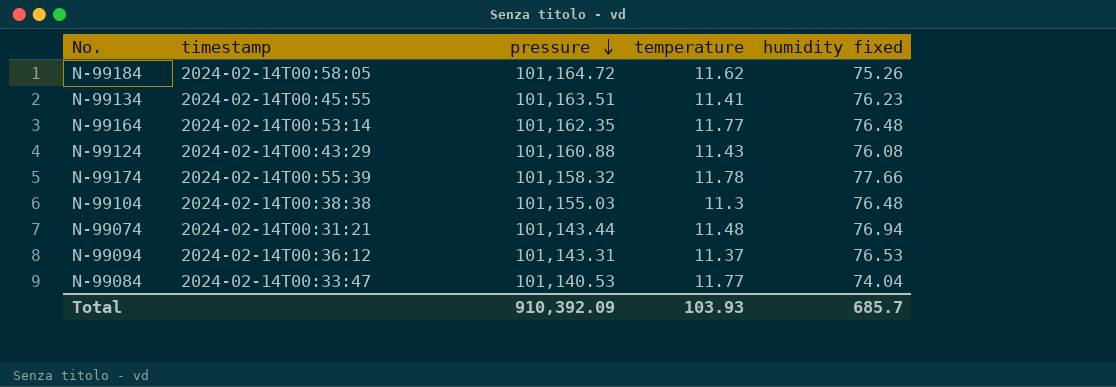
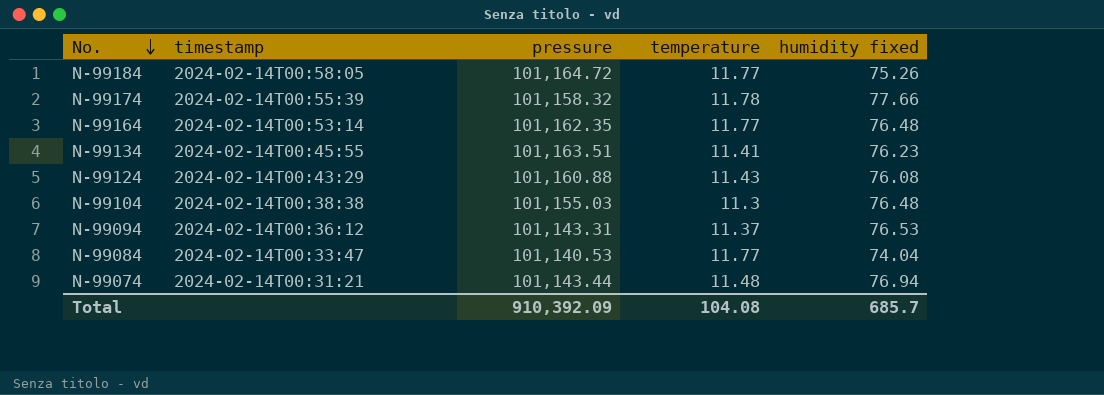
row order: pressure descending -> No. descending
N-99184 | temperature: 11.62 -> 11.77
Total | temperature: 103.93 -> 104.08

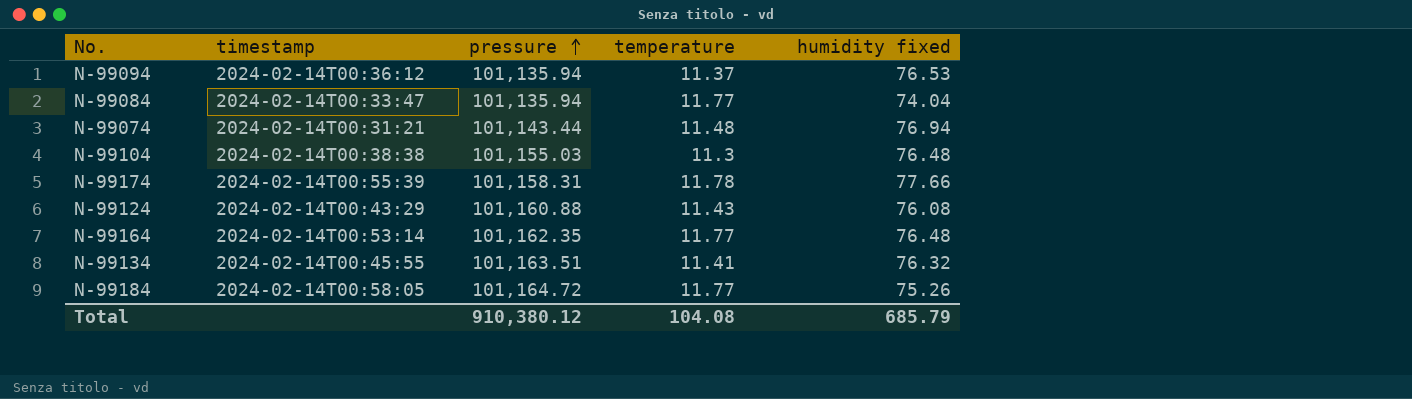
row order: No. descending -> pressure ascending
N-99094 | pressure: 101,143.31 -> 101,135.94
N-99084 | pressure: 101,140.53 -> 101,135.94
N-99174 | pressure: 101,158.32 -> 101,158.31
N-99134 | humidity fixed: 76.23 -> 76.32
Total | pressure: 910,392.09 -> 910,380.12
Total | humidity fixed: 685.7 -> 685.79

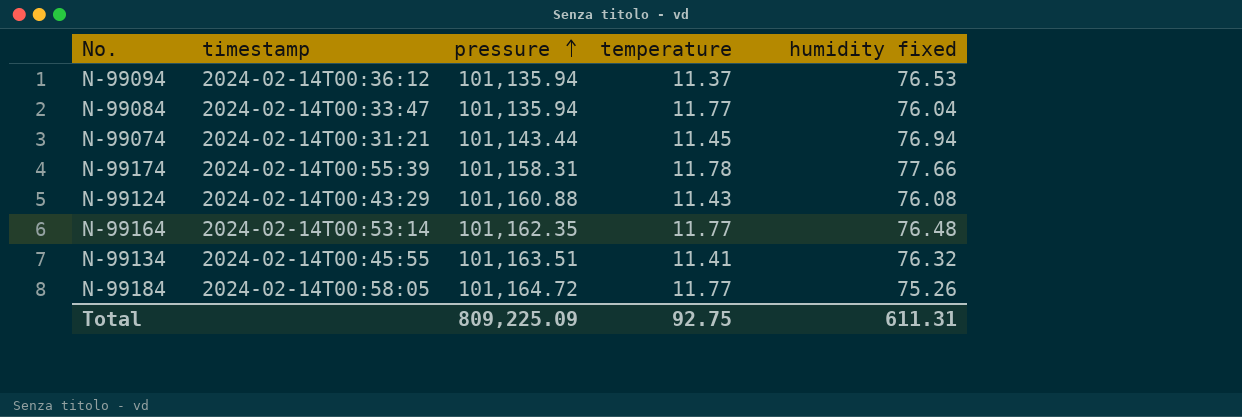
row N-99104: 2024-02-14T00:38:38 | 101,155.03 | 11.3 | 76.48 -> none
N-99084 | humidity fixed: 74.04 -> 76.04
N-99074 | temperature: 11.48 -> 11.45
Total | pressure: 910,380.12 -> 809,225.09
Total | temperature: 104.08 -> 92.75
Total | humidity fixed: 685.79 -> 611.31

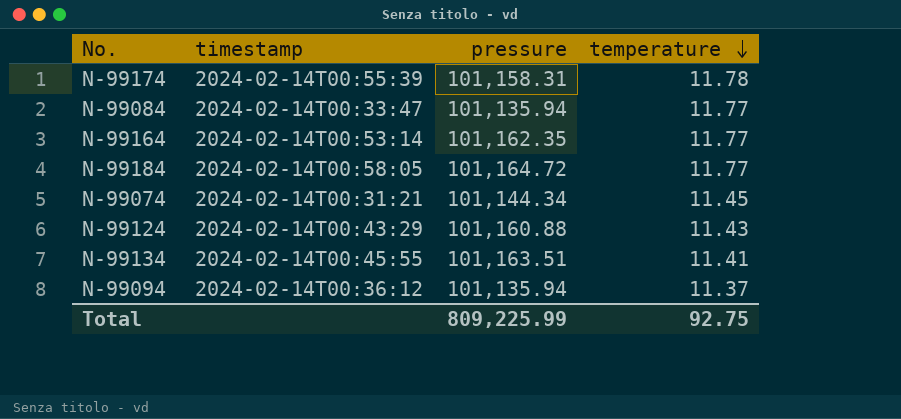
row order: pressure ascending -> temperature descending
column humidity fixed | position: 5 -> none
N-99074 | pressure: 101,143.44 -> 101,144.34
Total | pressure: 809,225.09 -> 809,225.99

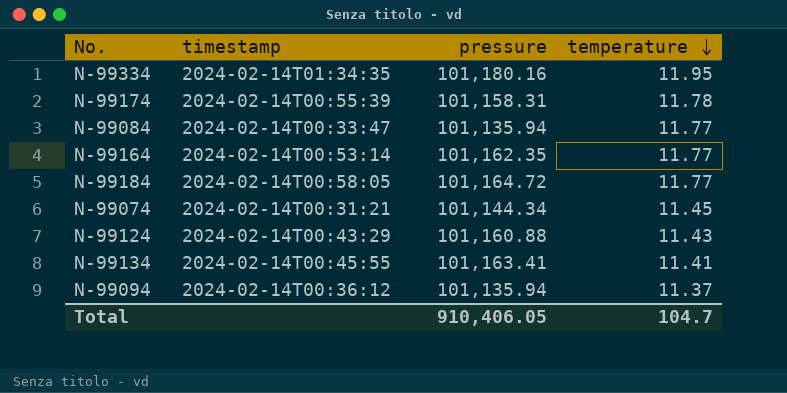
row N-99334: none -> 2024-02-14T01:34:35 | 101,180.16 | 11.95
N-99134 | pressure: 101,163.51 -> 101,163.41
Total | pressure: 809,225.99 -> 910,406.05
Total | temperature: 92.75 -> 104.7

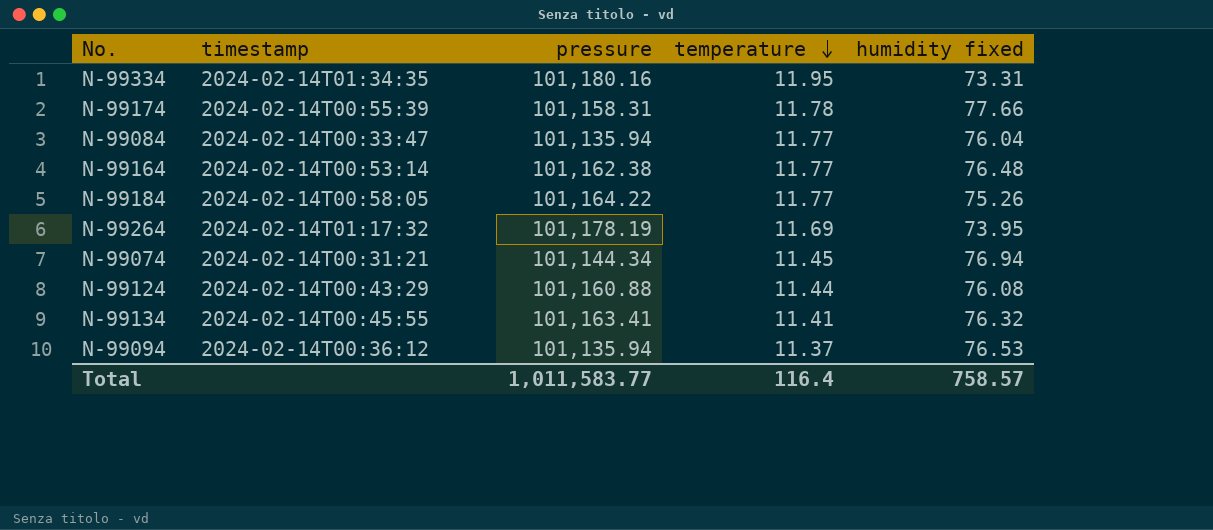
column humidity fixed | position: none -> 5
N-99164 | pressure: 101,162.35 -> 101,162.38
N-99184 | pressure: 101,164.72 -> 101,164.22
row N-99264: none -> 2024-02-14T01:17:32 | 101,178.19 | 11.69 | 73.95
N-99124 | temperature: 11.43 -> 11.44
Total | pressure: 910,406.05 -> 1,011,583.77
Total | temperature: 104.7 -> 116.4

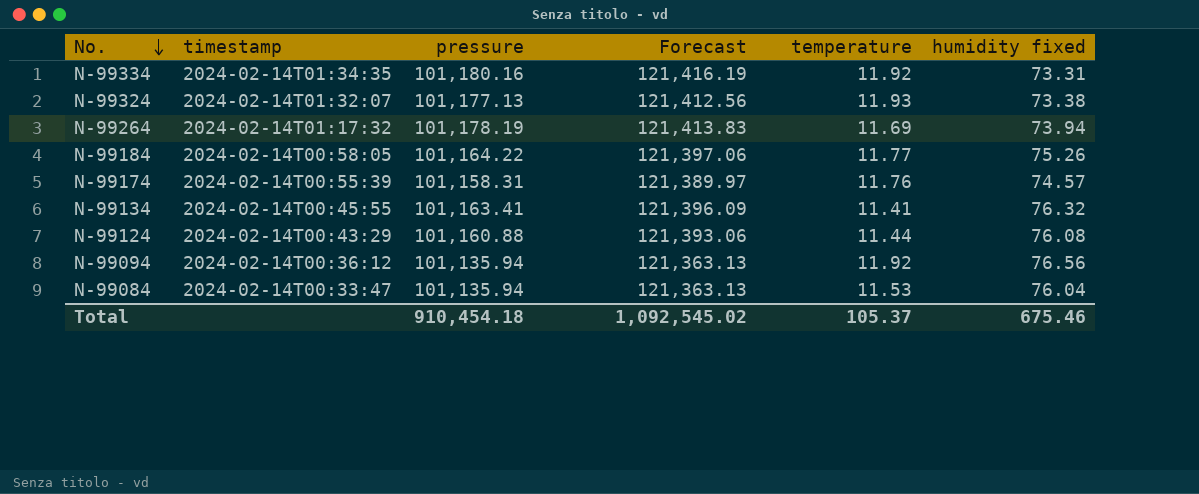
row order: temperature descending -> No. descending
column Forecast | formula: none -> [pressure] * 1.2
row N-99164: 2024-02-14T00:53:14 | 101,162.38 | 11.77 | 76.48 -> none
row N-99074: 2024-02-14T00:31:21 | 101,144.34 | 11.45 | 76.94 -> none
N-99334 | temperature: 11.95 -> 11.92
row N-99324: none -> 2024-02-14T01:32:07 | 101,177.13 | 121,412.56 | 11.93 | 73.38
N-99264 | humidity fixed: 73.95 -> 73.94
N-99174 | temperature: 11.78 -> 11.76
N-99174 | humidity fixed: 77.66 -> 74.57
N-99094 | temperature: 11.37 -> 11.92
N-99094 | humidity fixed: 76.53 -> 76.56
N-99084 | temperature: 11.77 -> 11.53
Total | pressure: 1,011,583.77 -> 910,454.18
Total | temperature: 116.4 -> 105.37
Total | humidity fixed: 758.57 -> 675.46

